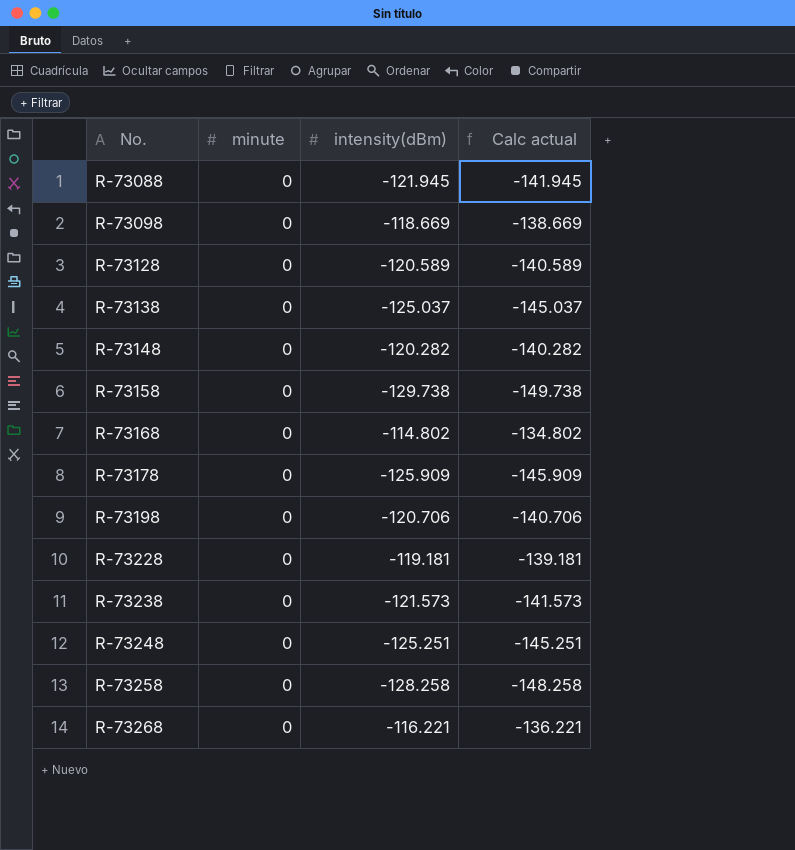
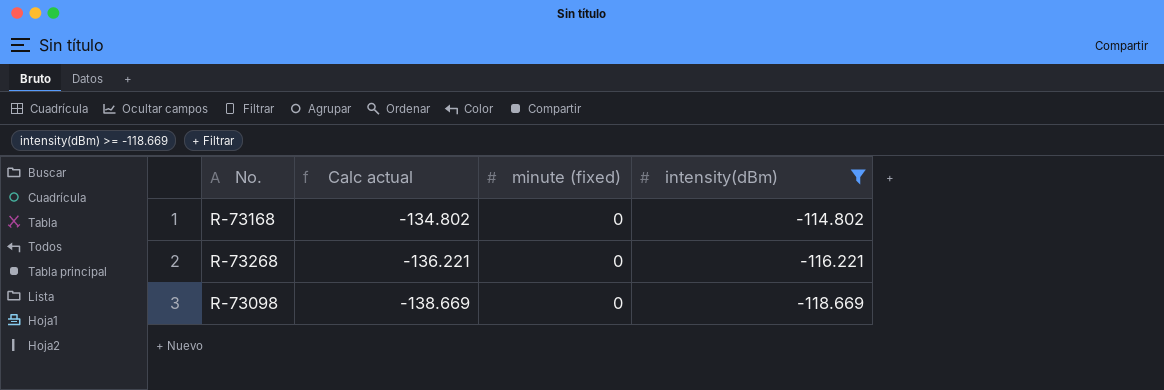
filter: none -> intensity(dBm) >= -118.669
row order: No. ascending -> Calc actual descending
column Calc actual | position: 4 -> 2
column name: minute -> minute (fixed)

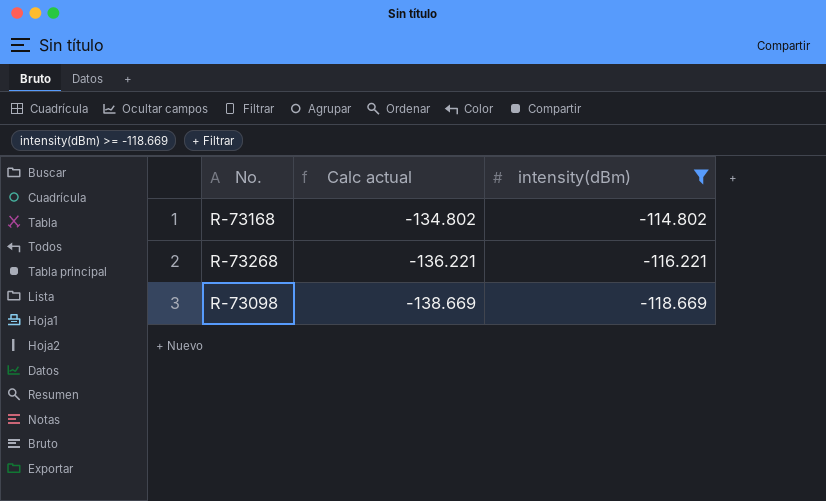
column minute (fixed) | position: 3 -> none

